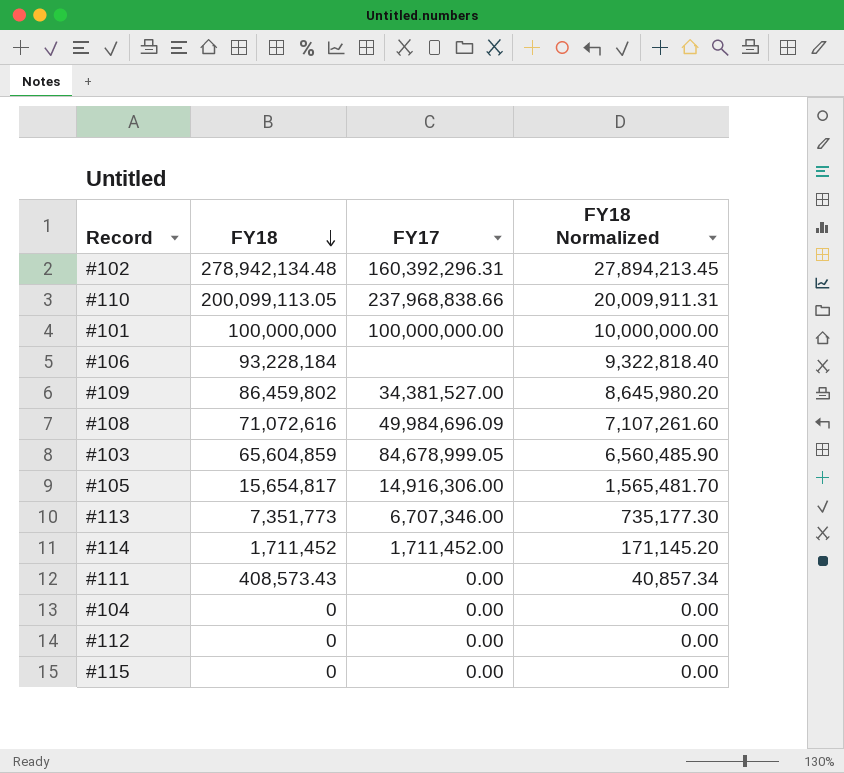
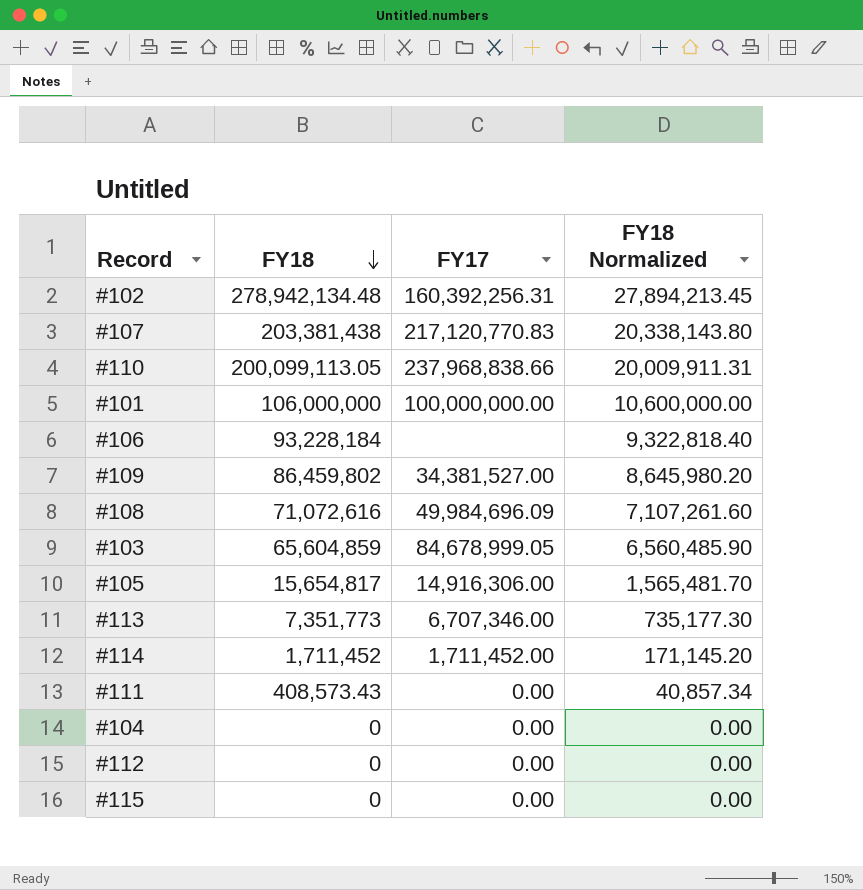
#102 | FY17: 160,392,296.31 -> 160,392,256.31
row #107: none -> 203,381,438 | 217,120,770.83 | 20,338,143.80
#101 | FY18: 100,000,000 -> 106,000,000
#101 | FY18 Normalized: 10,000,000.00 -> 10,600,000.00

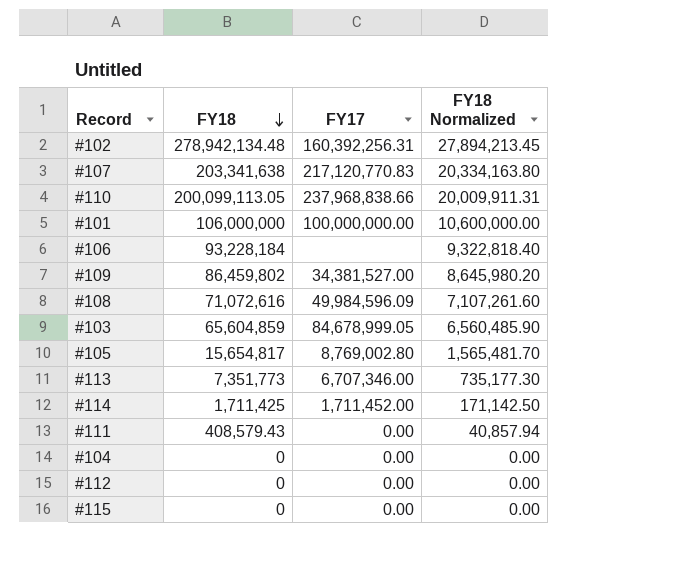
#107 | FY18: 203,381,438 -> 203,341,638
#107 | FY18 Normalized: 20,338,143.80 -> 20,334,163.80
#108 | FY17: 49,984,696.09 -> 49,984,596.09
#105 | FY17: 14,916,306.00 -> 8,769,002.80
#114 | FY18: 1,711,452 -> 1,711,425
#114 | FY18 Normalized: 171,145.20 -> 171,142.50
#111 | FY18: 408,573.43 -> 408,579.43
#111 | FY18 Normalized: 40,857.34 -> 40,857.94

